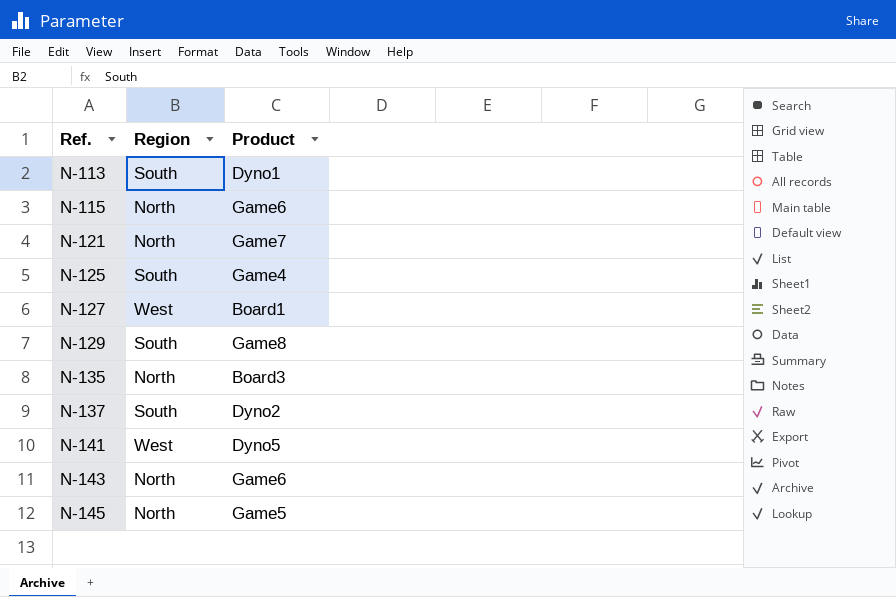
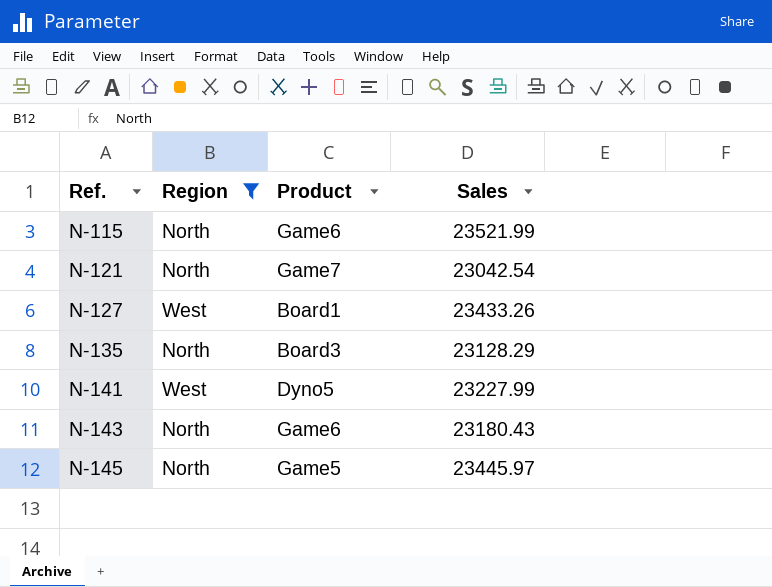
filter: none -> Region != South
column Sales | position: none -> 4

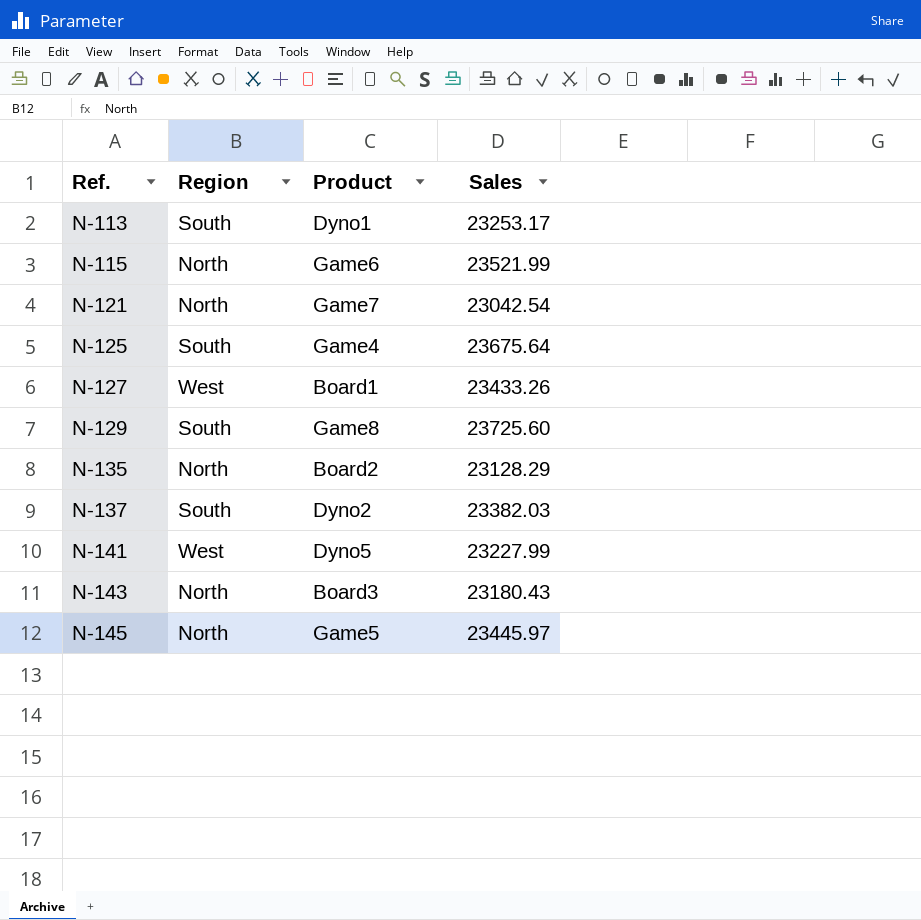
filter: Region != South -> none
N-135 | Product: Board3 -> Board2
N-143 | Product: Game6 -> Board3

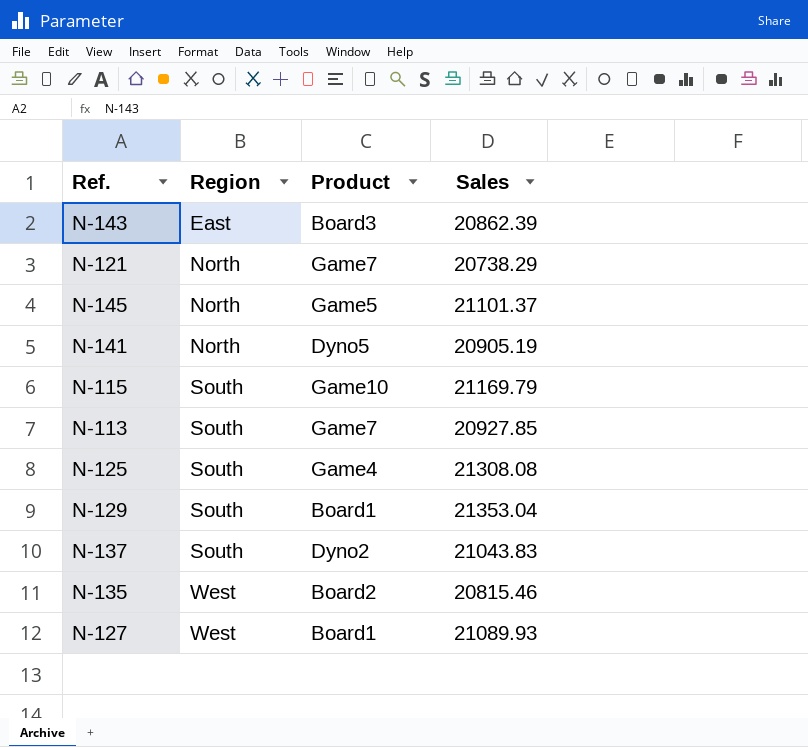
row order: Ref. ascending -> Region ascending
N-143 | Region: North -> East
N-143 | Sales: 23180.43 -> 20862.39
N-121 | Sales: 23042.54 -> 20738.29
N-145 | Sales: 23445.97 -> 21101.37
N-141 | Region: West -> North
N-141 | Sales: 23227.99 -> 20905.19
N-115 | Region: North -> South
N-115 | Product: Game6 -> Game10
N-115 | Sales: 23521.99 -> 21169.79
N-113 | Product: Dyno1 -> Game7
N-113 | Sales: 23253.17 -> 20927.85
N-125 | Sales: 23675.64 -> 21308.08
N-129 | Product: Game8 -> Board1
N-129 | Sales: 23725.60 -> 21353.04
N-137 | Sales: 23382.03 -> 21043.83
N-135 | Region: North -> West
N-135 | Sales: 23128.29 -> 20815.46
N-127 | Sales: 23433.26 -> 21089.93

